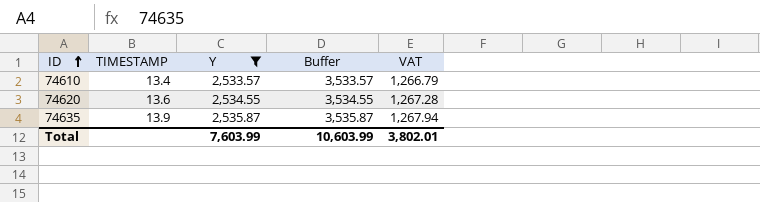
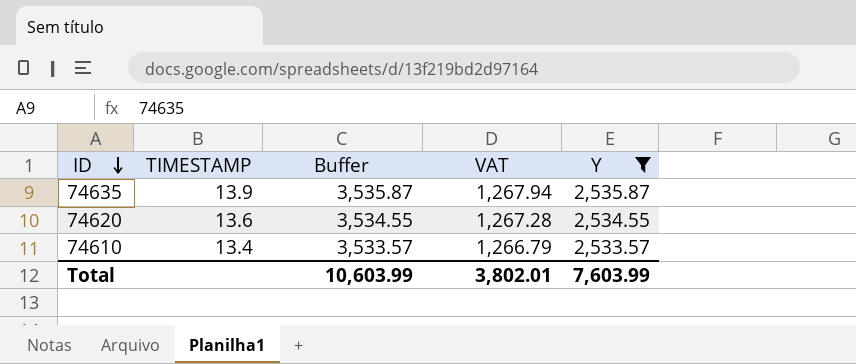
row order: ID ascending -> ID descending
column Y | position: 3 -> 5

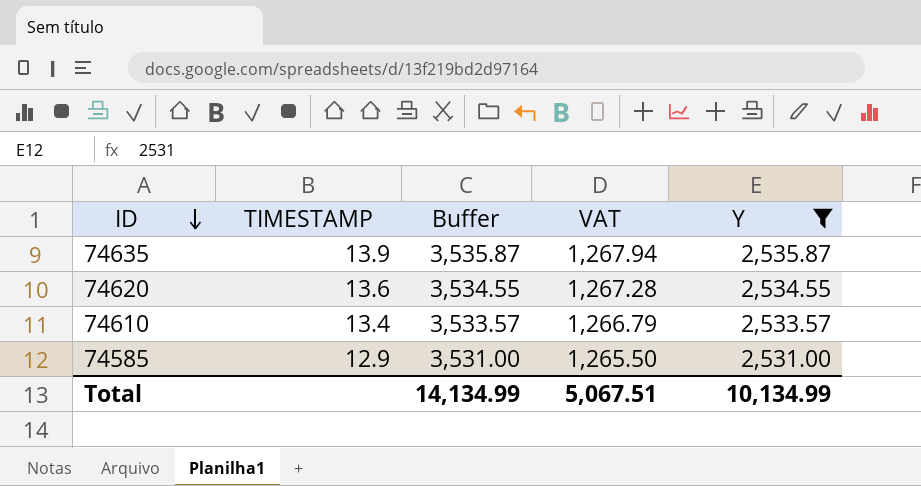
row 74585: none -> 12.9 | 3,531.00 | 1,265.50 | 2,531.00
Total | Buffer: 10,603.99 -> 14,134.99
Total | VAT: 3,802.01 -> 5,067.51
Total | Y: 7,603.99 -> 10,134.99

